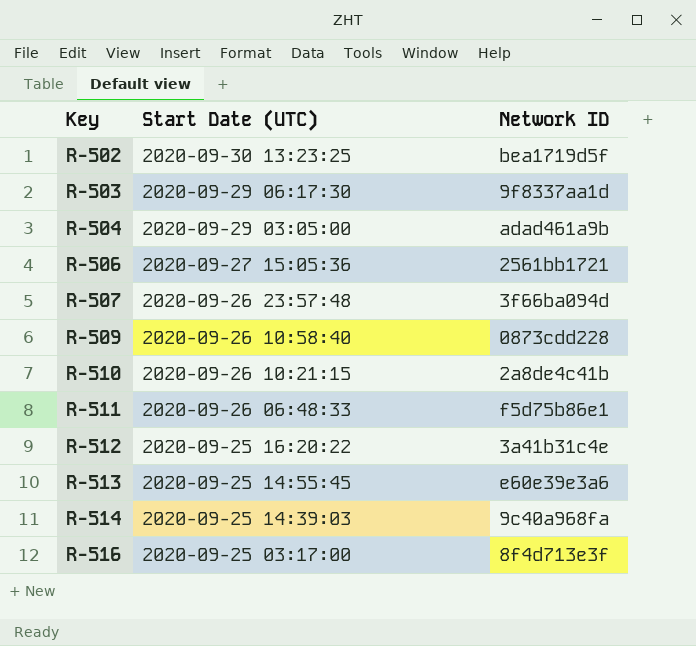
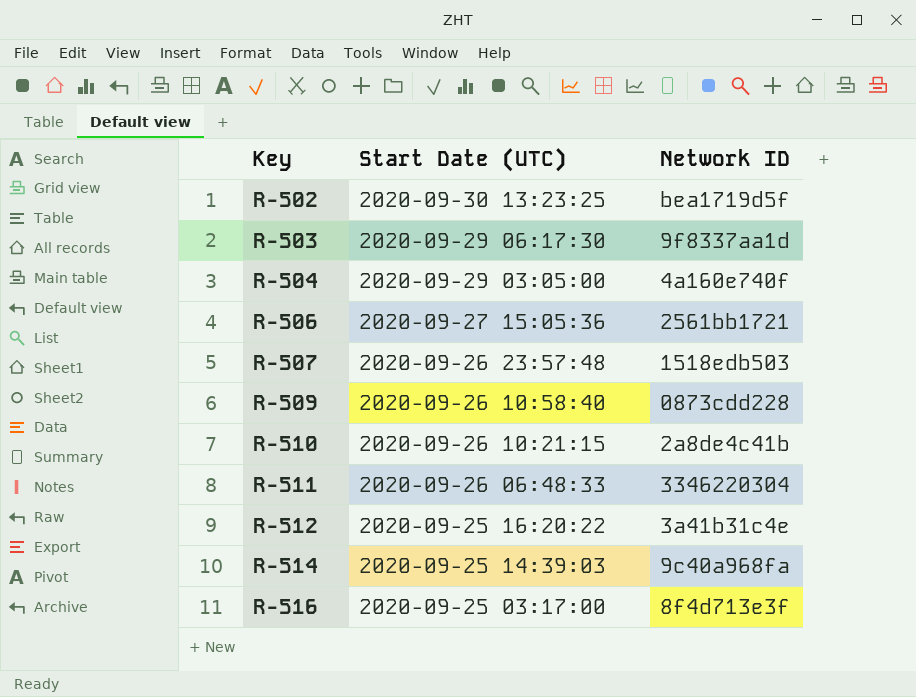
row R-513: 2020-09-25 14:55:45 | e60e39e3a6 -> none
R-504 | Network ID: adad461a9b -> 4a160e740f
R-507 | Network ID: 3f66ba094d -> 1518edb503
R-511 | Network ID: f5d75b86e1 -> 3346220304

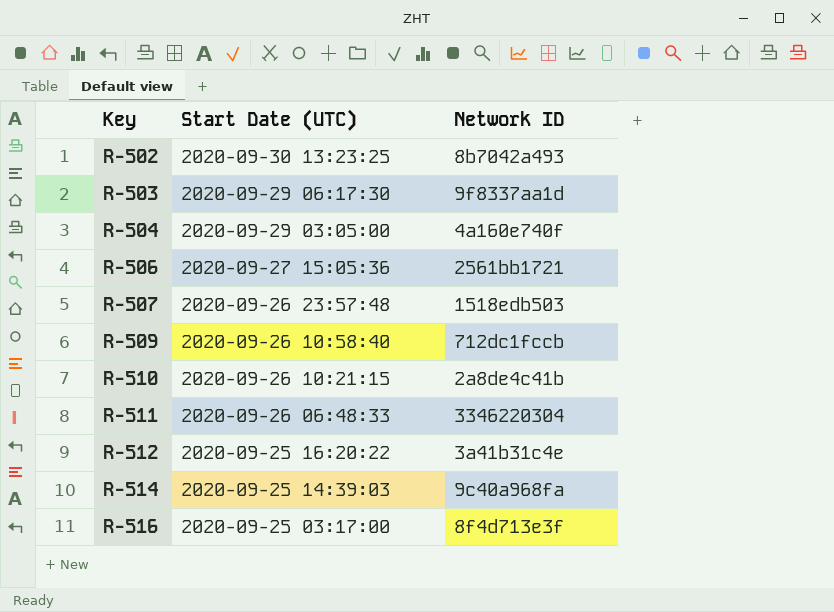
R-502 | Network ID: bea1719d5f -> 8b7042a493
R-509 | Network ID: 0873cdd228 -> 712dc1fccb

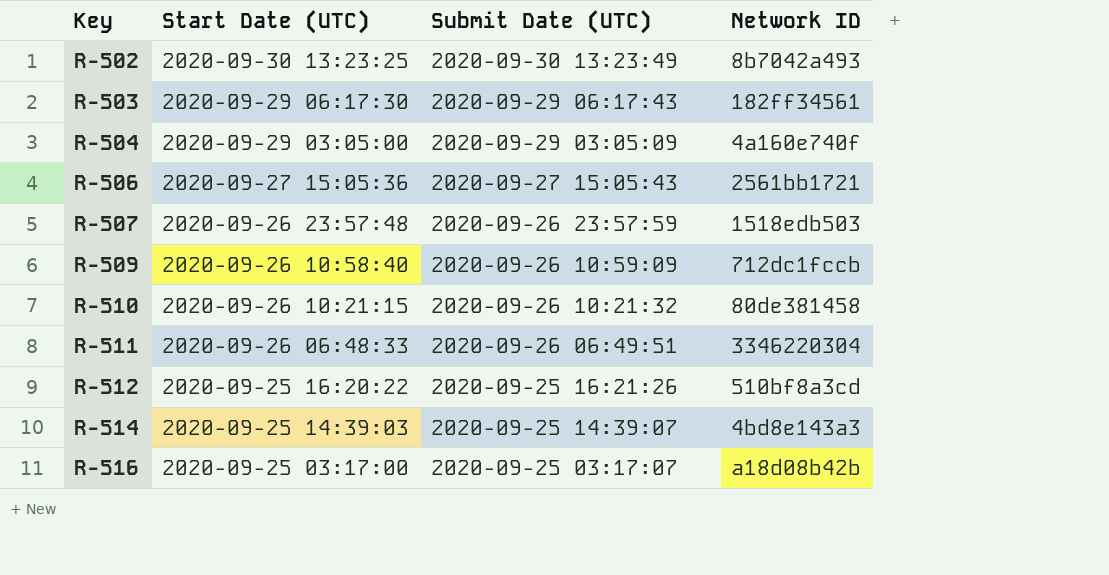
column Submit Date (UTC) | position: none -> 3
R-503 | Network ID: 9f8337aa1d -> 182ff34561
R-510 | Network ID: 2a8de4c41b -> 80de381458
R-512 | Network ID: 3a41b31c4e -> 510bf8a3cd
R-514 | Network ID: 9c40a968fa -> 4bd8e143a3
R-516 | Network ID: 8f4d713e3f -> a18d08b42b

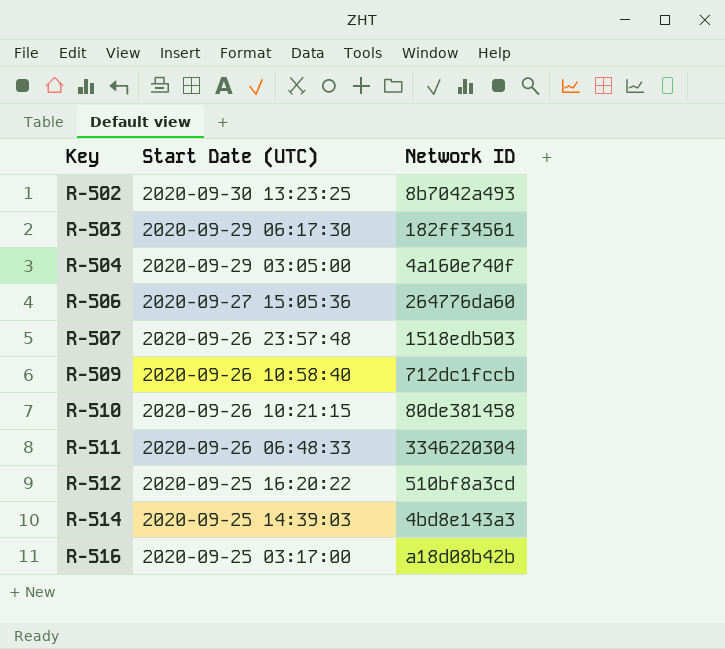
column Submit Date (UTC) | position: 3 -> none
R-506 | Network ID: 2561bb1721 -> 264776da60

